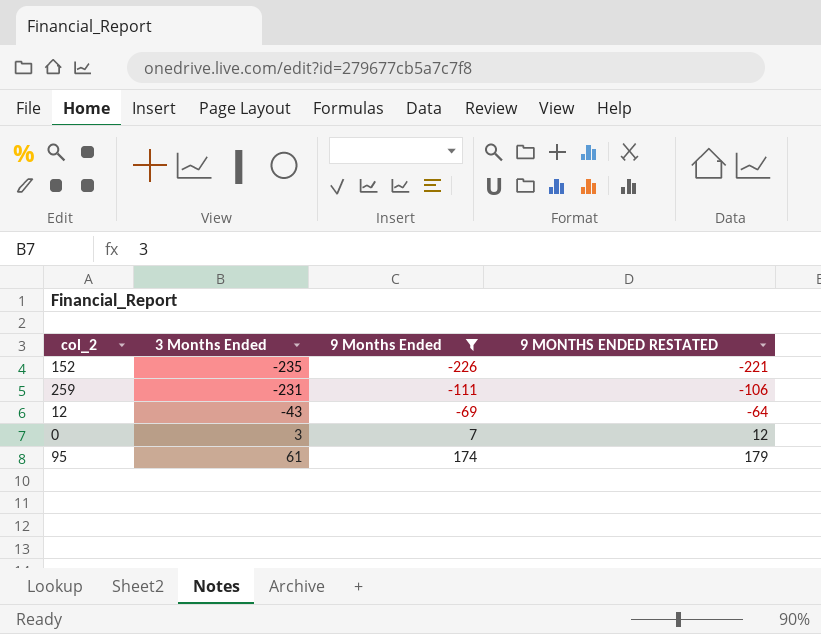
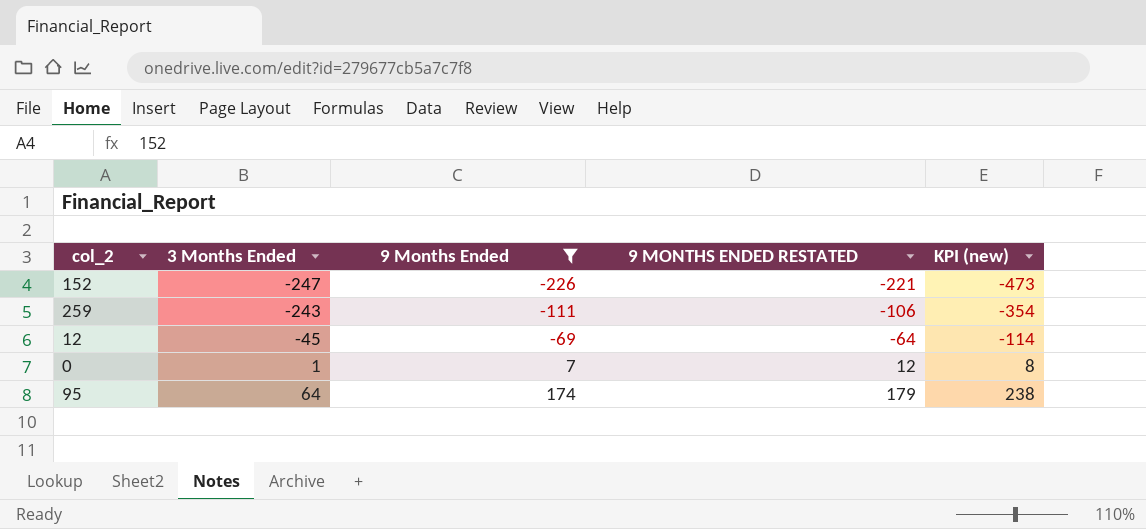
column KPI (new) | formula: none -> [3 Months Ended] + [9 Months Ended]
152 | 3 Months Ended: -235 -> -247
259 | 3 Months Ended: -231 -> -243
12 | 3 Months Ended: -43 -> -45
0 | 3 Months Ended: 3 -> 1
95 | 3 Months Ended: 61 -> 64

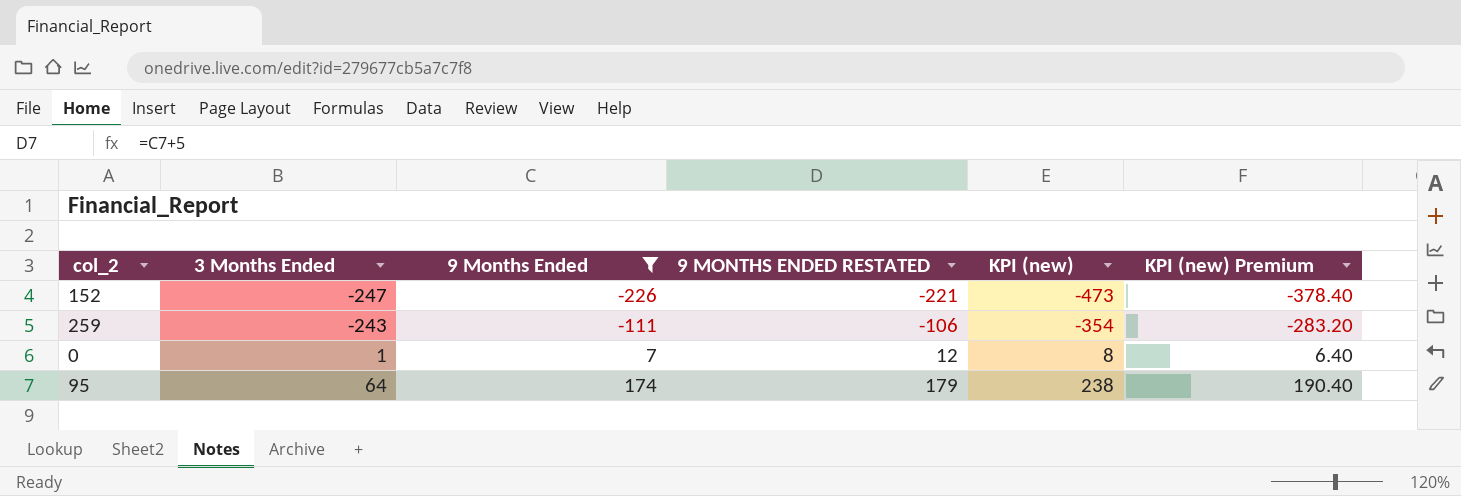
column KPI (new) Premium | formula: none -> [KPI (new)] * 0.8
row 12: -45 | -69 | -64 | -114 -> none

